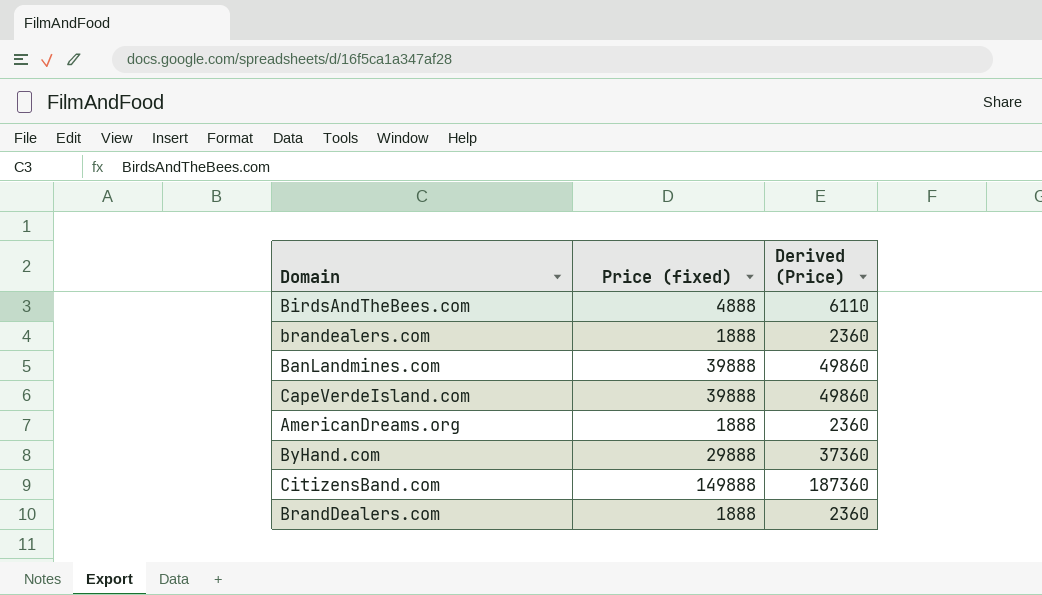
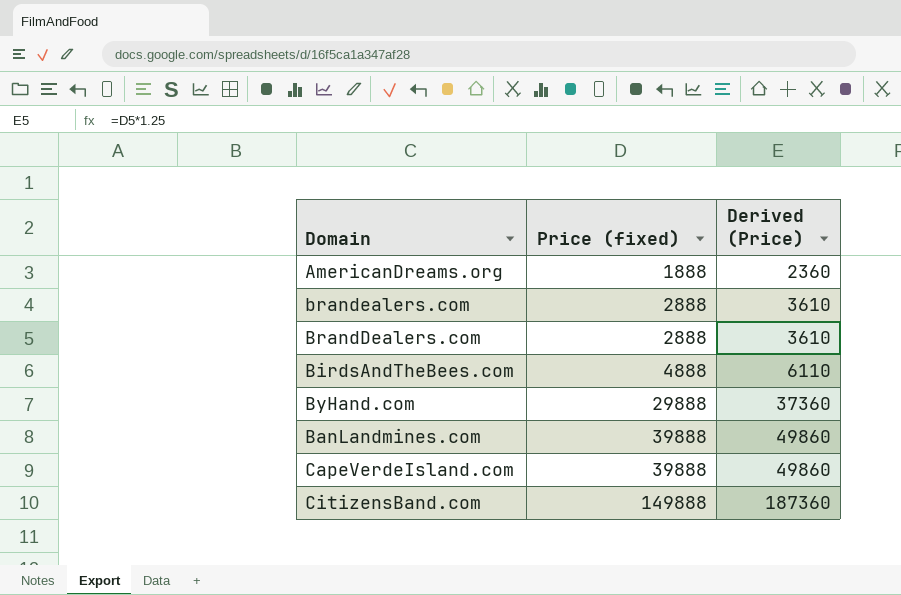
row order: none -> Price (fixed) ascending
brandealers.com | Price (fixed): 1888 -> 2888
brandealers.com | Derived (Price): 2360 -> 3610
BrandDealers.com | Price (fixed): 1888 -> 2888
BrandDealers.com | Derived (Price): 2360 -> 3610

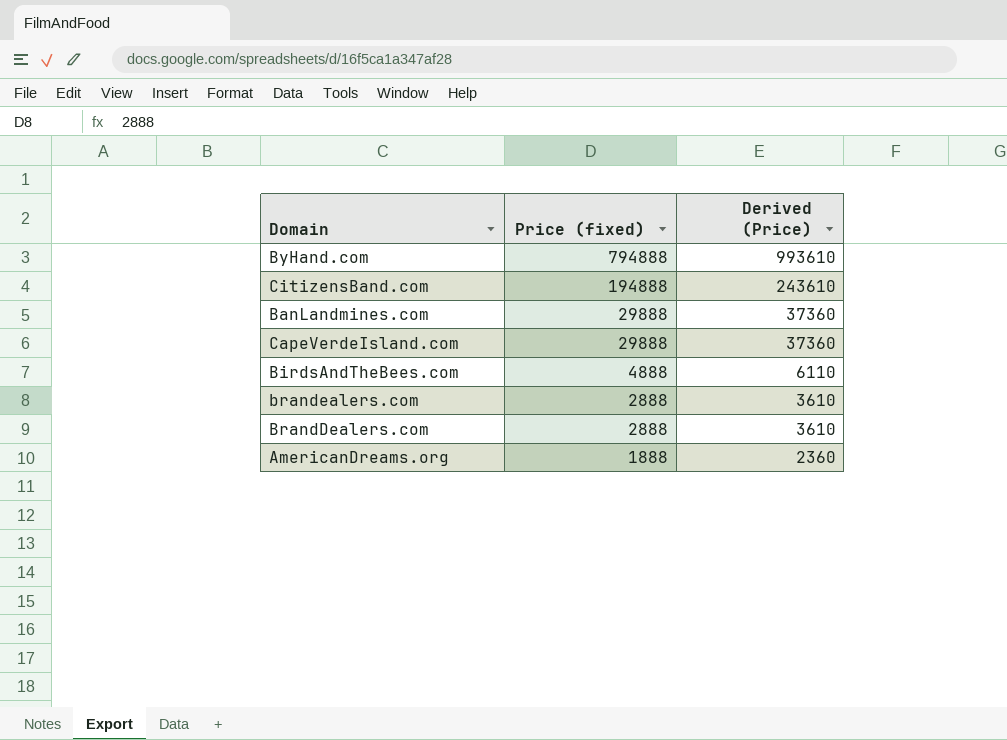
row order: Price (fixed) ascending -> Price (fixed) descending
ByHand.com | Price (fixed): 29888 -> 794888
ByHand.com | Derived (Price): 37360 -> 993610
CitizensBand.com | Price (fixed): 149888 -> 194888
CitizensBand.com | Derived (Price): 187360 -> 243610
BanLandmines.com | Price (fixed): 39888 -> 29888
BanLandmines.com | Derived (Price): 49860 -> 37360
CapeVerdeIsland.com | Price (fixed): 39888 -> 29888
CapeVerdeIsland.com | Derived (Price): 49860 -> 37360

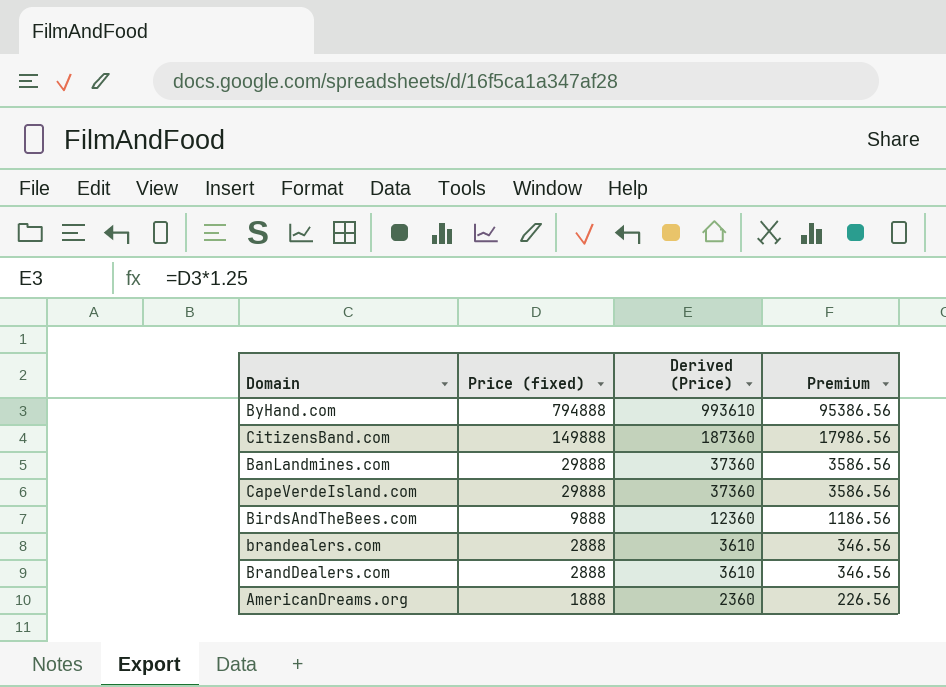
column Premium | formula: none -> [Price (fixed)] * 0.12
CitizensBand.com | Price (fixed): 194888 -> 149888
CitizensBand.com | Derived (Price): 243610 -> 187360
BirdsAndTheBees.com | Price (fixed): 4888 -> 9888
BirdsAndTheBees.com | Derived (Price): 6110 -> 12360

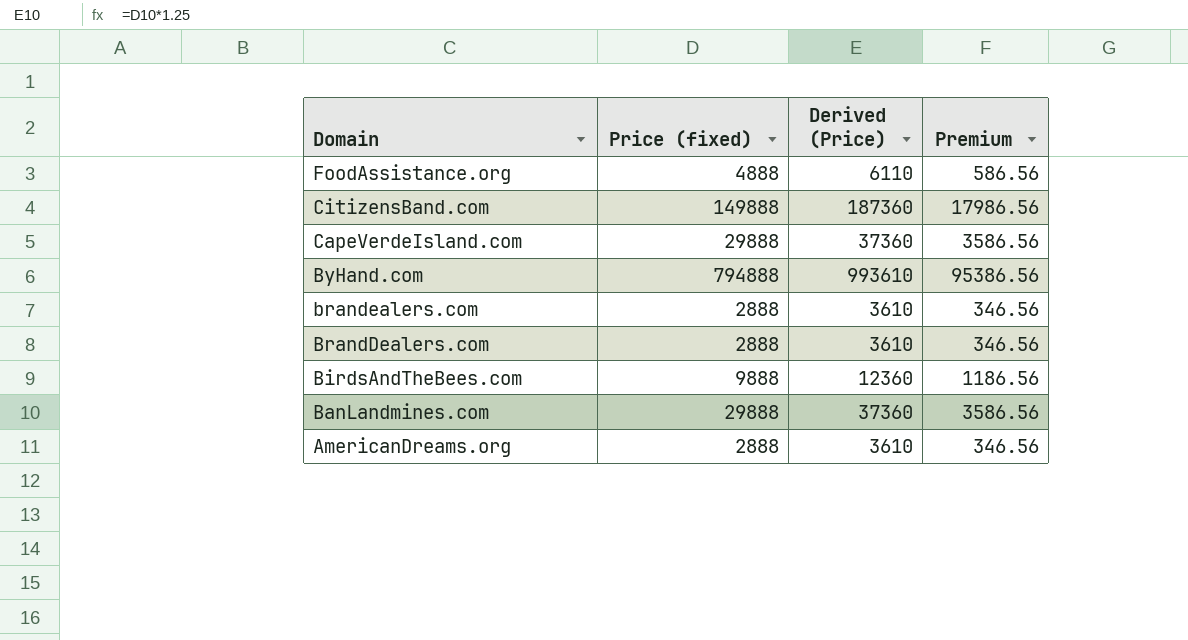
row order: Price (fixed) descending -> Domain descending
row FoodAssistance.org: none -> 4888 | 6110 | 586.56
AmericanDreams.org | Price (fixed): 1888 -> 2888
AmericanDreams.org | Derived (Price): 2360 -> 3610
AmericanDreams.org | Premium: 226.56 -> 346.56

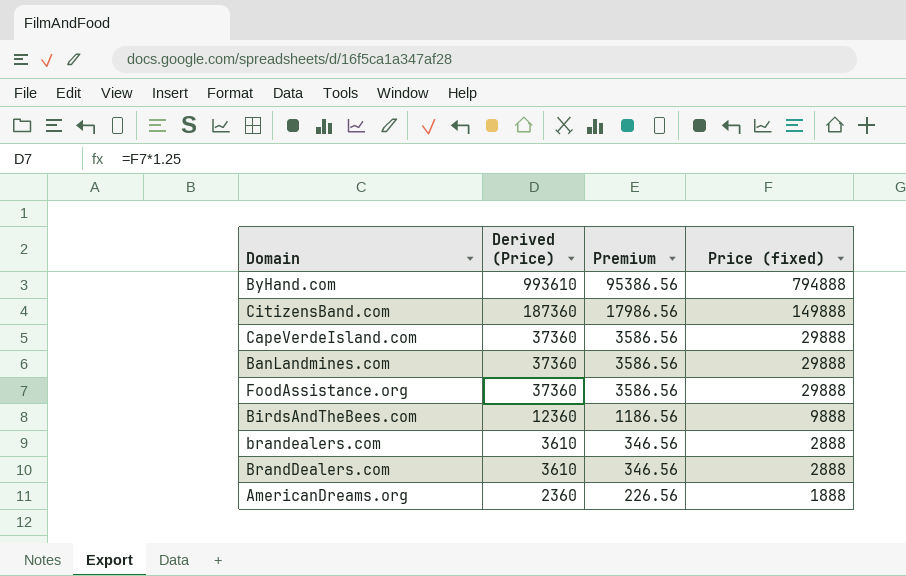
row order: Domain descending -> Derived (Price) descending
column Price (fixed) | position: 2 -> 4
FoodAssistance.org | Derived (Price): 6110 -> 37360
FoodAssistance.org | Premium: 586.56 -> 3586.56
FoodAssistance.org | Price (fixed): 4888 -> 29888
AmericanDreams.org | Derived (Price): 3610 -> 2360
AmericanDreams.org | Premium: 346.56 -> 226.56
AmericanDreams.org | Price (fixed): 2888 -> 1888

